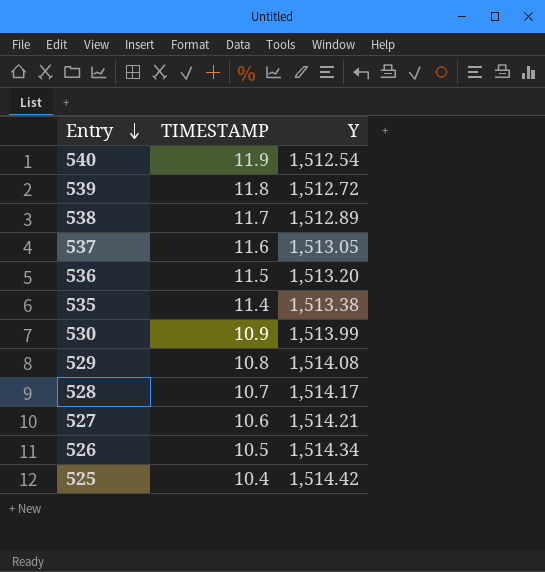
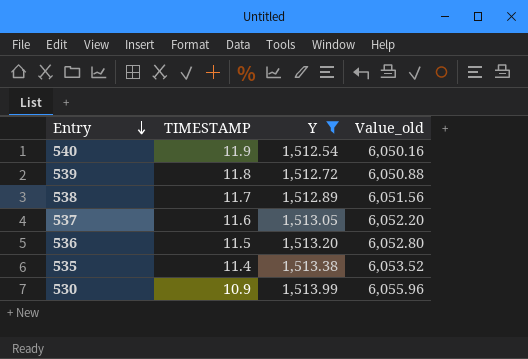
filter: none -> Y <= 1,513.99
column Value_old | formula: none -> [Y] * 4

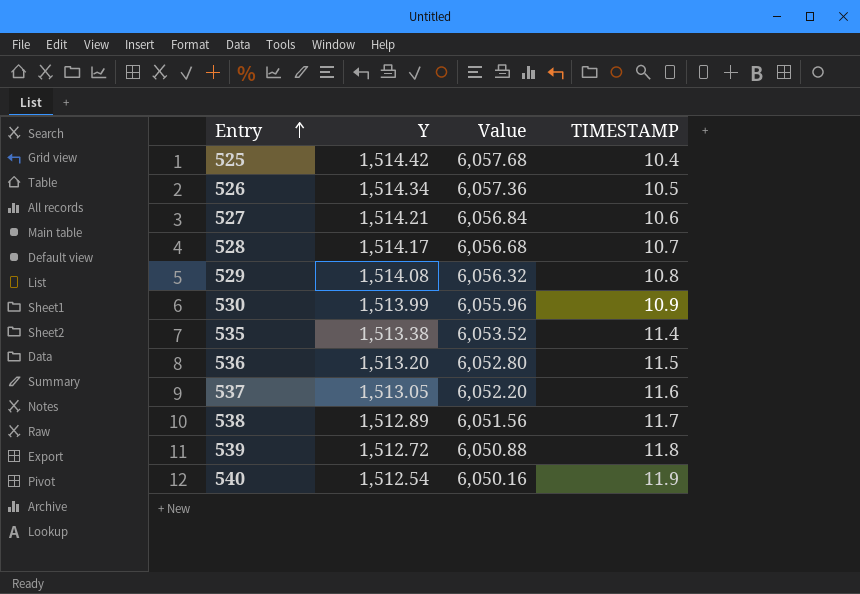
filter: Y <= 1,513.99 -> none
row order: Entry descending -> Entry ascending
column name: Value_old -> Value
column TIMESTAMP | position: 2 -> 4

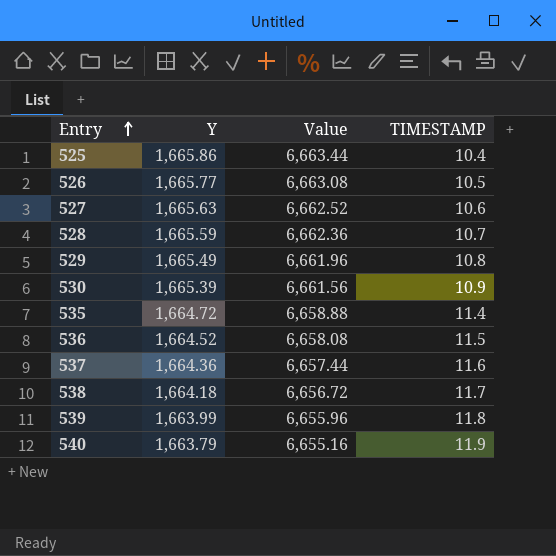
525 | Y: 1,514.42 -> 1,665.86
525 | Value: 6,057.68 -> 6,663.44
526 | Y: 1,514.34 -> 1,665.77
526 | Value: 6,057.36 -> 6,663.08
527 | Y: 1,514.21 -> 1,665.63
527 | Value: 6,056.84 -> 6,662.52
528 | Y: 1,514.17 -> 1,665.59
528 | Value: 6,056.68 -> 6,662.36
529 | Y: 1,514.08 -> 1,665.49
529 | Value: 6,056.32 -> 6,661.96
530 | Y: 1,513.99 -> 1,665.39
530 | Value: 6,055.96 -> 6,661.56
535 | Y: 1,513.38 -> 1,664.72
535 | Value: 6,053.52 -> 6,658.88
536 | Y: 1,513.20 -> 1,664.52
536 | Value: 6,052.80 -> 6,658.08
537 | Y: 1,513.05 -> 1,664.36
537 | Value: 6,052.20 -> 6,657.44
538 | Y: 1,512.89 -> 1,664.18
538 | Value: 6,051.56 -> 6,656.72
539 | Y: 1,512.72 -> 1,663.99
539 | Value: 6,050.88 -> 6,655.96
540 | Y: 1,512.54 -> 1,663.79
540 | Value: 6,050.16 -> 6,655.16

